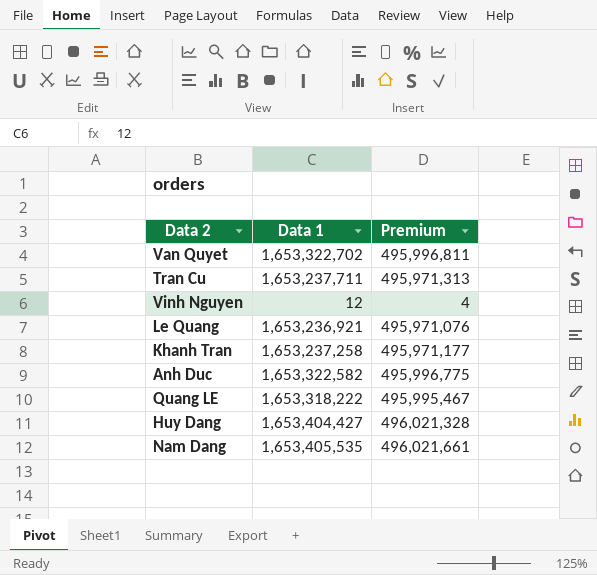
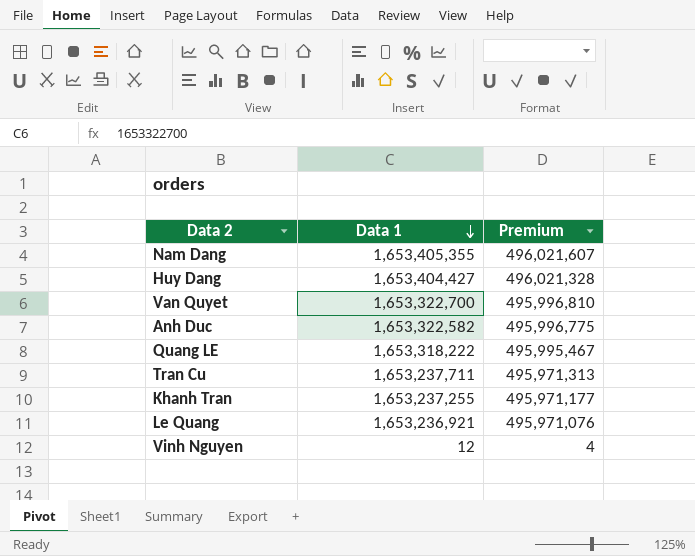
row order: none -> Data 1 descending
Nam Dang | Data 1: 1,653,405,535 -> 1,653,405,355
Nam Dang | Premium: 496,021,661 -> 496,021,607
Van Quyet | Data 1: 1,653,322,702 -> 1,653,322,700
Van Quyet | Premium: 495,996,811 -> 495,996,810
Khanh Tran | Data 1: 1,653,237,258 -> 1,653,237,255

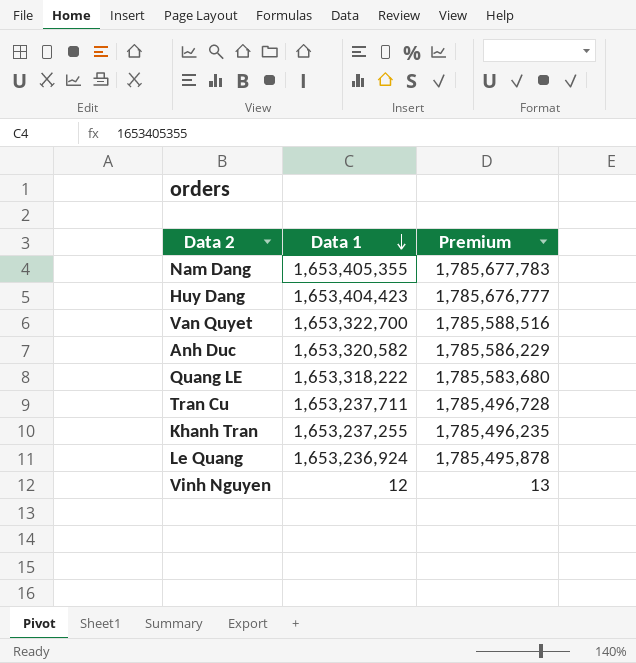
column Premium | formula: [Data 1] * 0.3 -> [Data 1] * 1.08
Huy Dang | Data 1: 1,653,404,427 -> 1,653,404,423
Anh Duc | Data 1: 1,653,322,582 -> 1,653,320,582
Le Quang | Data 1: 1,653,236,921 -> 1,653,236,924

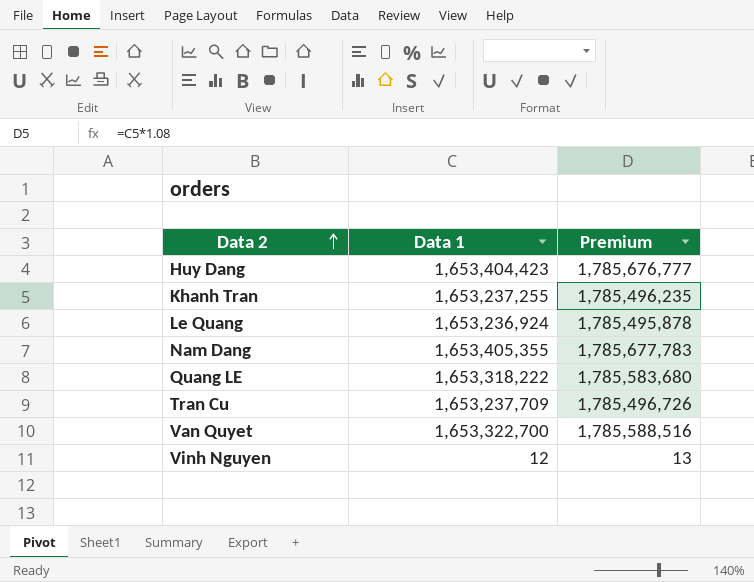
row order: Data 1 descending -> Data 2 ascending
row Anh Duc: 1,653,320,582 | 1,785,586,229 -> none
Tran Cu | Data 1: 1,653,237,711 -> 1,653,237,709
Tran Cu | Premium: 1,785,496,728 -> 1,785,496,726

